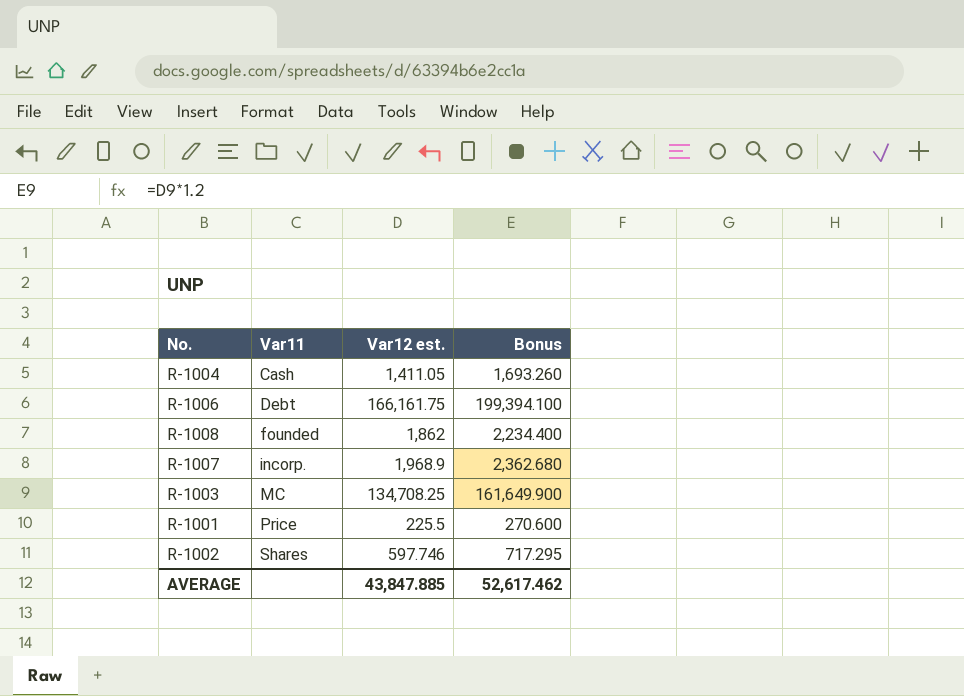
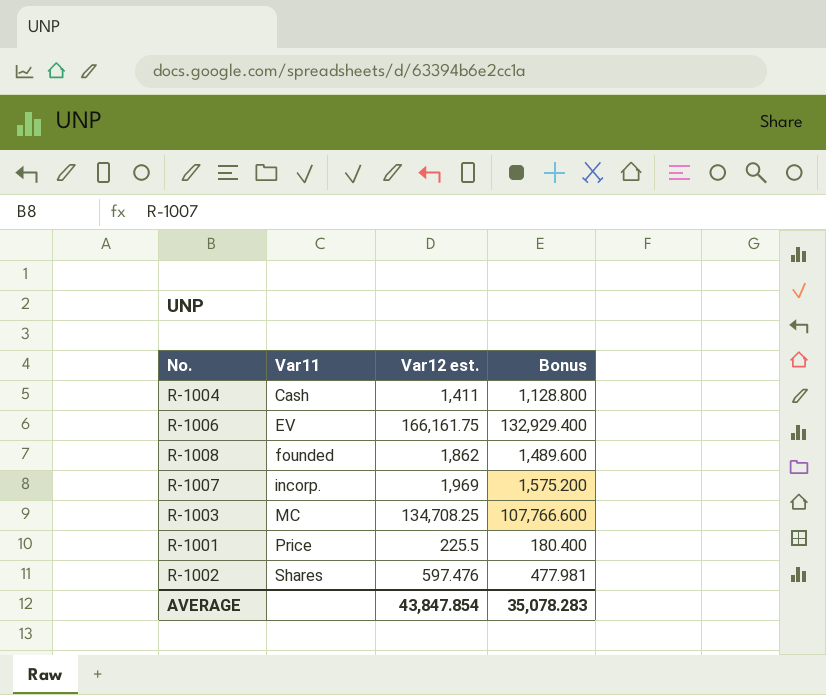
column Bonus | formula: [Var12 est.] * 1.2 -> [Var12 est.] * 0.8
R-1004 | Var12 est.: 1,411.05 -> 1,411
R-1006 | Var11: Debt -> EV
R-1007 | Var12 est.: 1,968.9 -> 1,969
R-1002 | Var12 est.: 597.746 -> 597.476
AVERAGE | Var12 est.: 43,847.885 -> 43,847.854
AVERAGE | Bonus: 52,617.462 -> 35,078.283

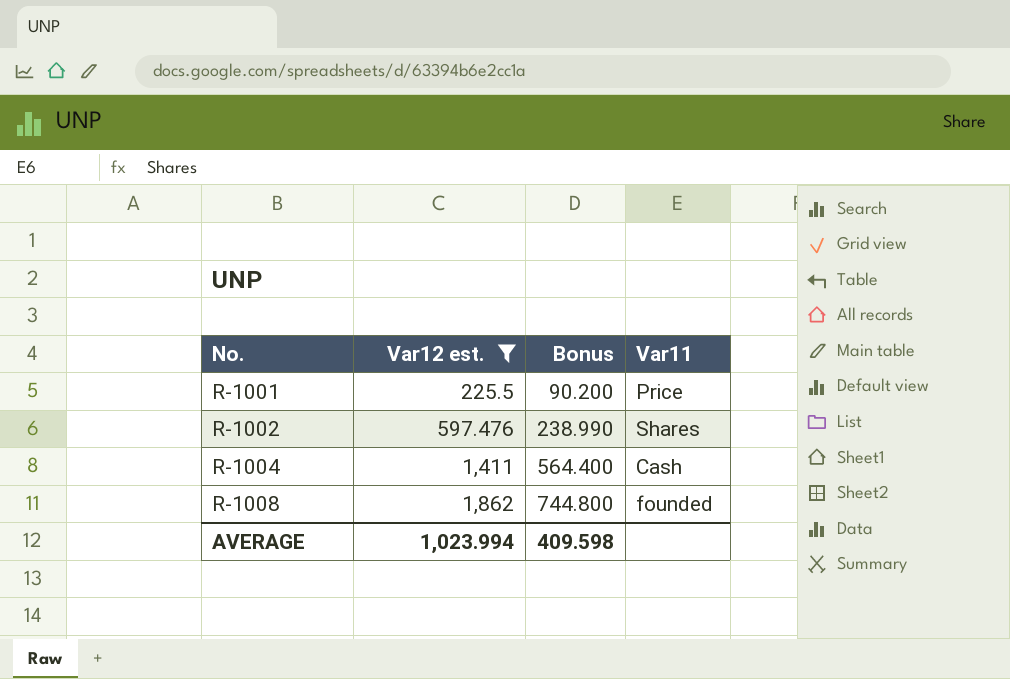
filter: none -> Var12 est. <= 1,862
row order: Var11 ascending -> No. ascending
column Bonus | formula: [Var12 est.] * 0.8 -> [Var12 est.] * 0.4
column Var11 | position: 2 -> 4
AVERAGE | Var12 est.: 43,847.854 -> 1,023.994
AVERAGE | Bonus: 35,078.283 -> 409.598

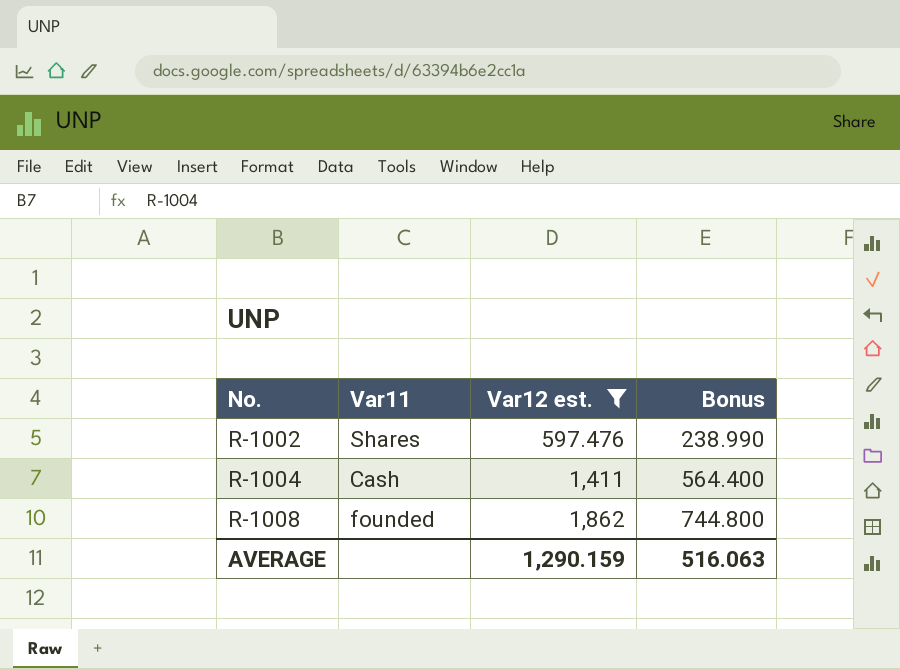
column Var11 | position: 4 -> 2
row R-1001: 225.5 | 90.200 | Price -> none
AVERAGE | Var12 est.: 1,023.994 -> 1,290.159
AVERAGE | Bonus: 409.598 -> 516.063

